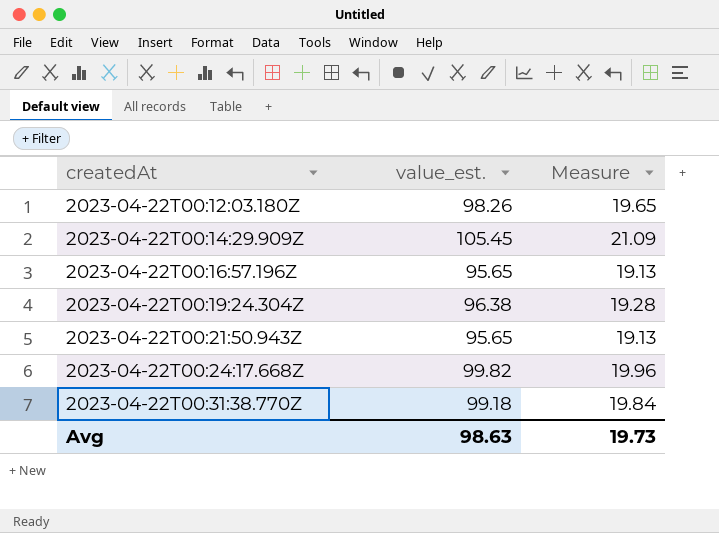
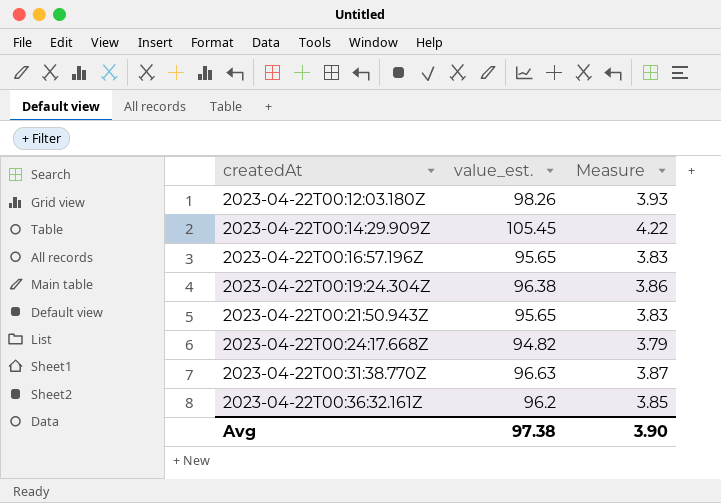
column Measure | formula: [value_est.] * 0.2 -> [value_est.] * 0.04
2023-04-22T00:24:17.668Z | value_est.: 99.82 -> 94.82
2023-04-22T00:31:38.770Z | value_est.: 99.18 -> 96.63
row 2023-04-22T00:36:32.161Z: none -> 96.2 | 3.85
Avg | value_est.: 98.63 -> 97.38
Avg | Measure: 19.73 -> 3.90

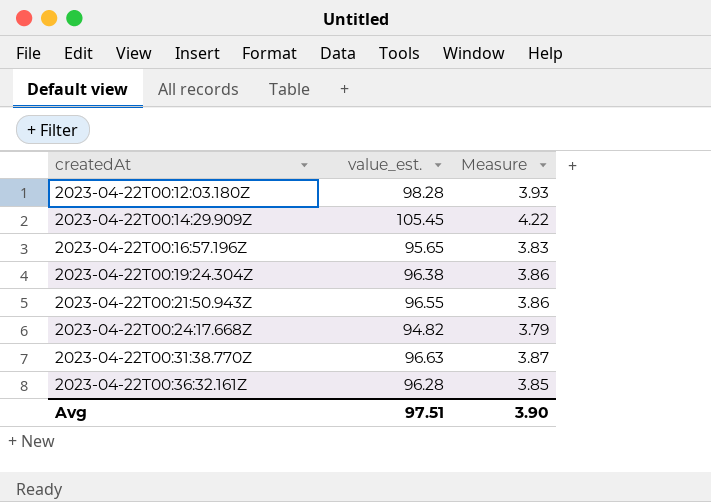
2023-04-22T00:12:03.180Z | value_est.: 98.26 -> 98.28
2023-04-22T00:21:50.943Z | value_est.: 95.65 -> 96.55
2023-04-22T00:21:50.943Z | Measure: 3.83 -> 3.86
2023-04-22T00:36:32.161Z | value_est.: 96.2 -> 96.28
Avg | value_est.: 97.38 -> 97.51

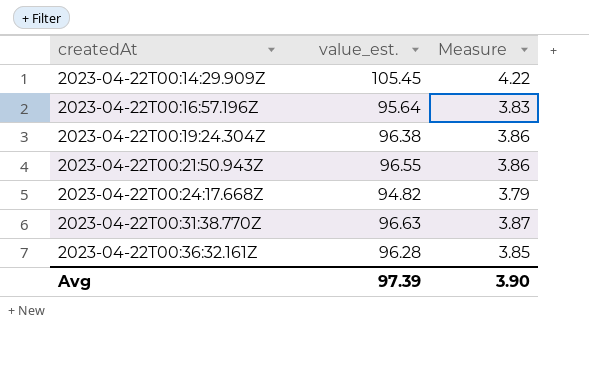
row 2023-04-22T00:12:03.180Z: 98.28 | 3.93 -> none
2023-04-22T00:16:57.196Z | value_est.: 95.65 -> 95.64
Avg | value_est.: 97.51 -> 97.39

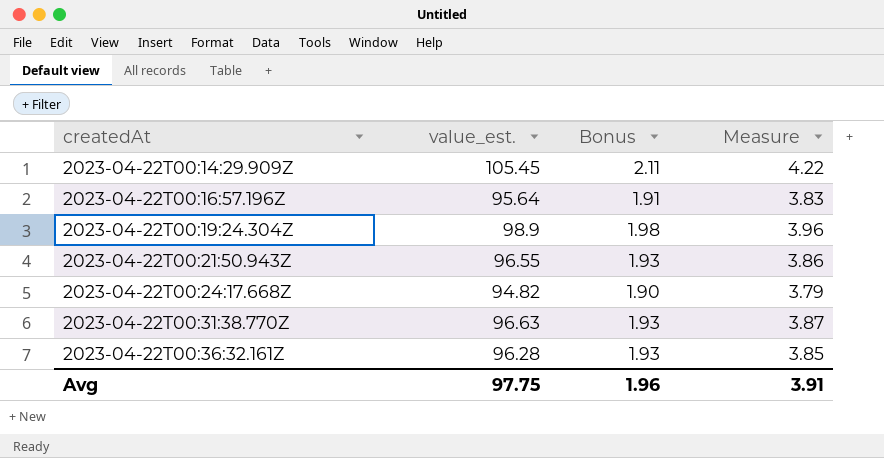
column Bonus | formula: none -> [value_est.] * 0.02
2023-04-22T00:19:24.304Z | value_est.: 96.38 -> 98.9
2023-04-22T00:19:24.304Z | Measure: 3.86 -> 3.96
Avg | value_est.: 97.39 -> 97.75
Avg | Measure: 3.90 -> 3.91

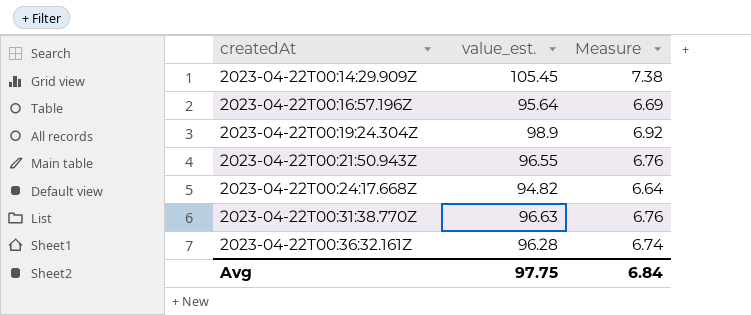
column Bonus | formula: [value_est.] * 0.02 -> none
column Measure | formula: [value_est.] * 0.04 -> [value_est.] * 0.07
Avg | Measure: 3.91 -> 6.84

